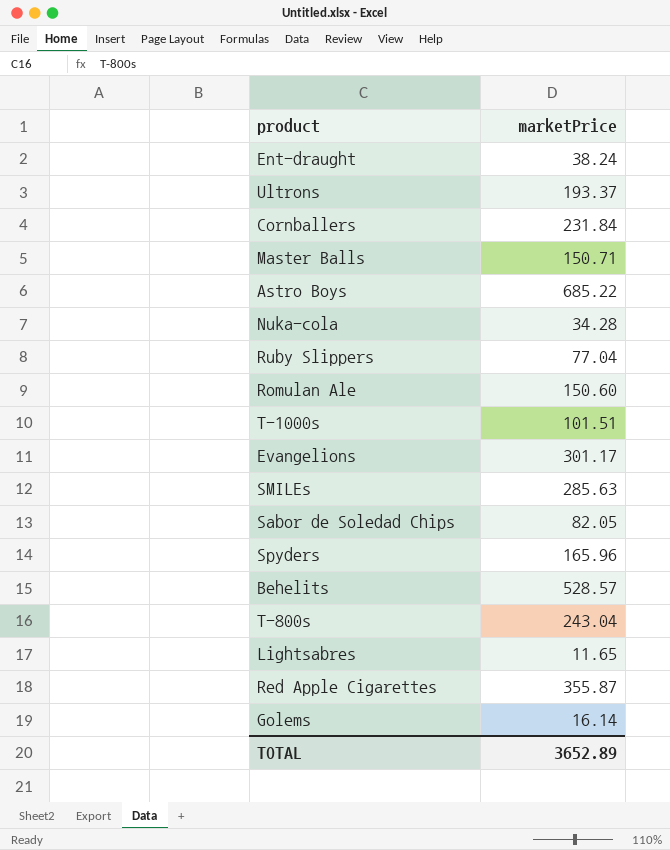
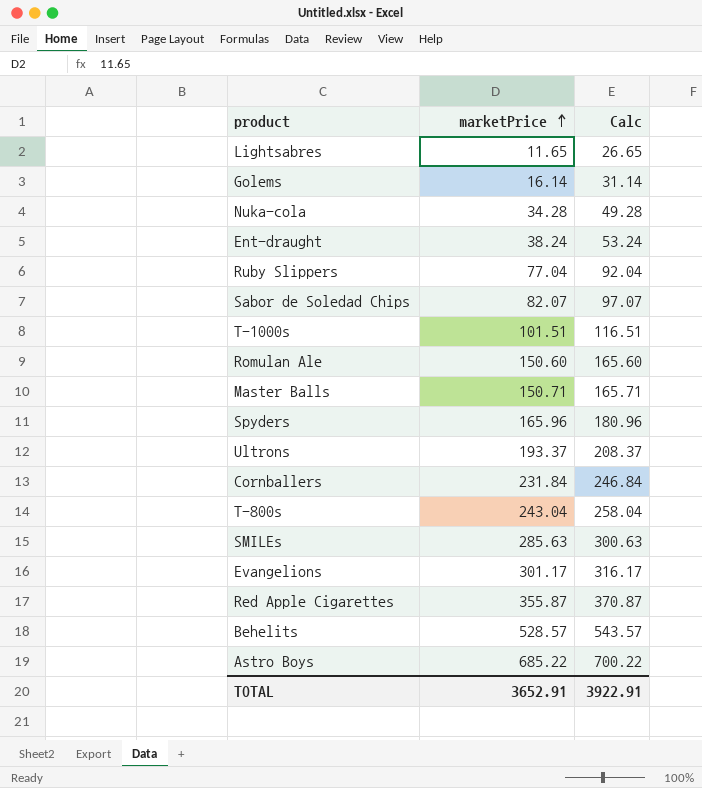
row order: none -> marketPrice ascending
column Calc | formula: none -> [marketPrice] + 15
Sabor de Soledad Chips | marketPrice: 82.05 -> 82.07
TOTAL | marketPrice: 3652.89 -> 3652.91

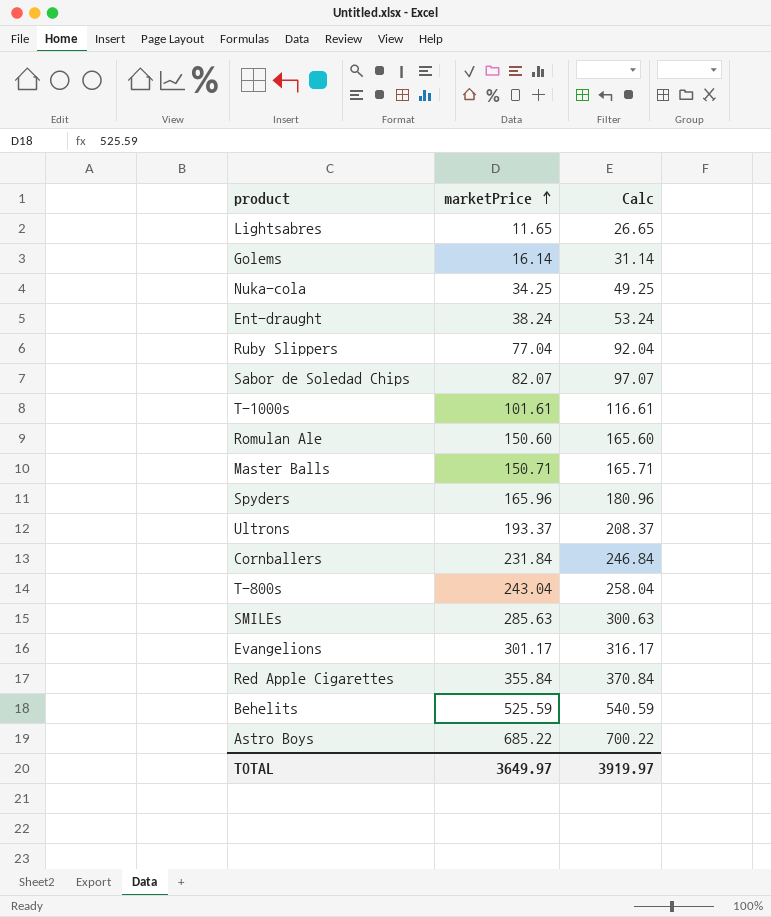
Nuka-cola | marketPrice: 34.28 -> 34.25
Nuka-cola | Calc: 49.28 -> 49.25
T-1000s | marketPrice: 101.51 -> 101.61
T-1000s | Calc: 116.51 -> 116.61
Red Apple Cigarettes | marketPrice: 355.87 -> 355.84
Red Apple Cigarettes | Calc: 370.87 -> 370.84
Behelits | marketPrice: 528.57 -> 525.59
Behelits | Calc: 543.57 -> 540.59
TOTAL | marketPrice: 3652.91 -> 3649.97
TOTAL | Calc: 3922.91 -> 3919.97

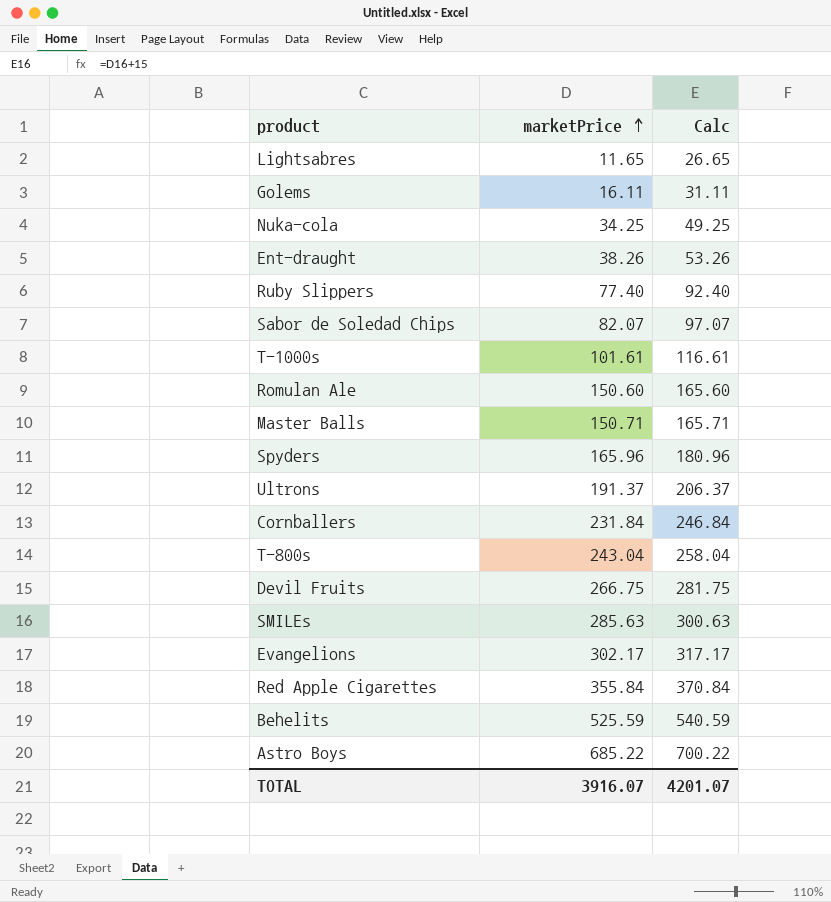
Golems | marketPrice: 16.14 -> 16.11
Golems | Calc: 31.14 -> 31.11
Ent-draught | marketPrice: 38.24 -> 38.26
Ent-draught | Calc: 53.24 -> 53.26
Ruby Slippers | marketPrice: 77.04 -> 77.40
Ruby Slippers | Calc: 92.04 -> 92.40
Ultrons | marketPrice: 193.37 -> 191.37
Ultrons | Calc: 208.37 -> 206.37
row Devil Fruits: none -> 266.75 | 281.75
Evangelions | marketPrice: 301.17 -> 302.17
Evangelions | Calc: 316.17 -> 317.17
TOTAL | marketPrice: 3649.97 -> 3916.07
TOTAL | Calc: 3919.97 -> 4201.07

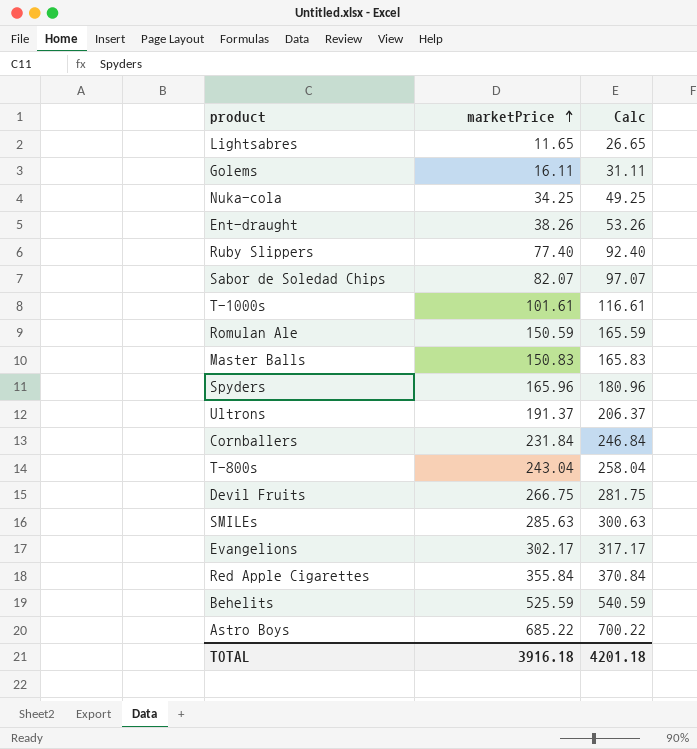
Romulan Ale | marketPrice: 150.60 -> 150.59
Romulan Ale | Calc: 165.60 -> 165.59
Master Balls | marketPrice: 150.71 -> 150.83
Master Balls | Calc: 165.71 -> 165.83
TOTAL | marketPrice: 3916.07 -> 3916.18
TOTAL | Calc: 4201.07 -> 4201.18

